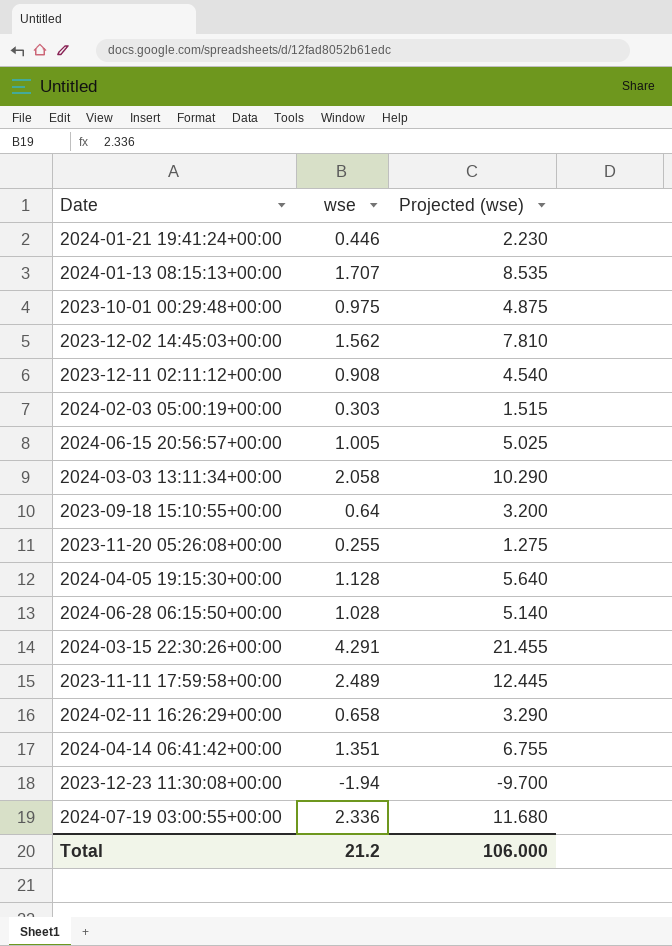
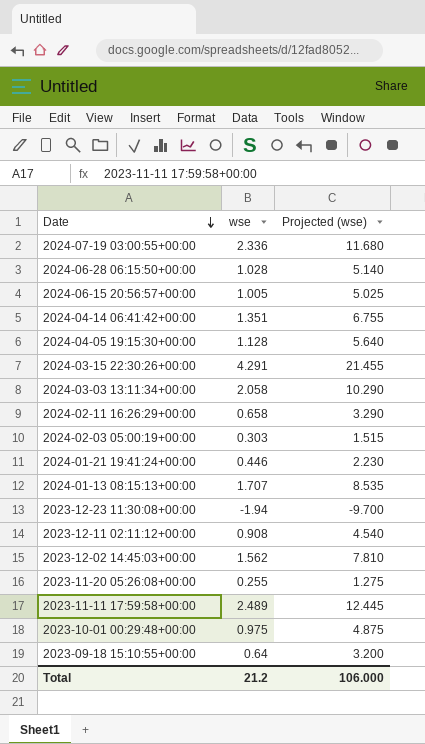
row order: none -> Date descending

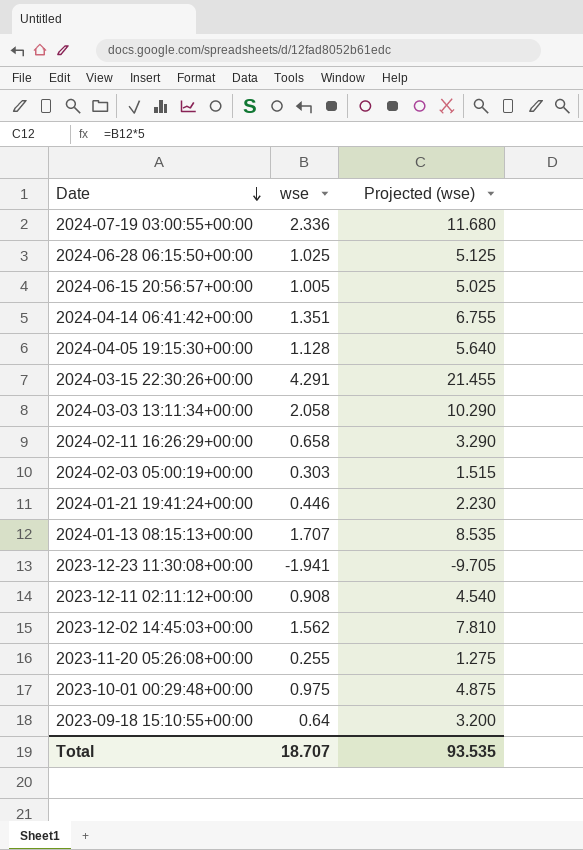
row 2023-11-11 17:59:58+00:00: 2.489 | 12.445 -> none
2024-06-28 06:15:50+00:00 | wse: 1.028 -> 1.025
2024-06-28 06:15:50+00:00 | Projected (wse): 5.140 -> 5.125
2023-12-23 11:30:08+00:00 | wse: -1.94 -> -1.941
2023-12-23 11:30:08+00:00 | Projected (wse): -9.700 -> -9.705
Total | wse: 21.2 -> 18.707
Total | Projected (wse): 106.000 -> 93.535

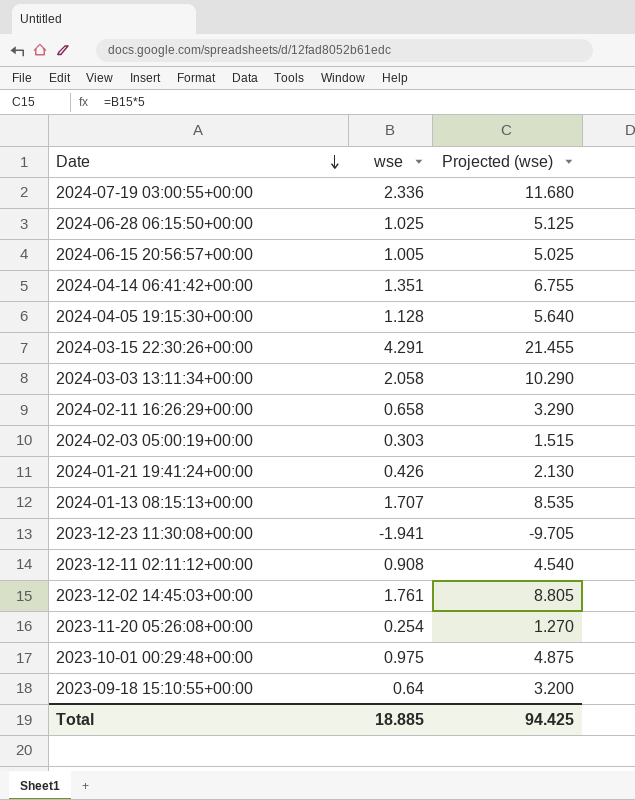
2024-01-21 19:41:24+00:00 | wse: 0.446 -> 0.426
2024-01-21 19:41:24+00:00 | Projected (wse): 2.230 -> 2.130
2023-12-02 14:45:03+00:00 | wse: 1.562 -> 1.761
2023-12-02 14:45:03+00:00 | Projected (wse): 7.810 -> 8.805
2023-11-20 05:26:08+00:00 | wse: 0.255 -> 0.254
2023-11-20 05:26:08+00:00 | Projected (wse): 1.275 -> 1.270
Total | wse: 18.707 -> 18.885
Total | Projected (wse): 93.535 -> 94.425

